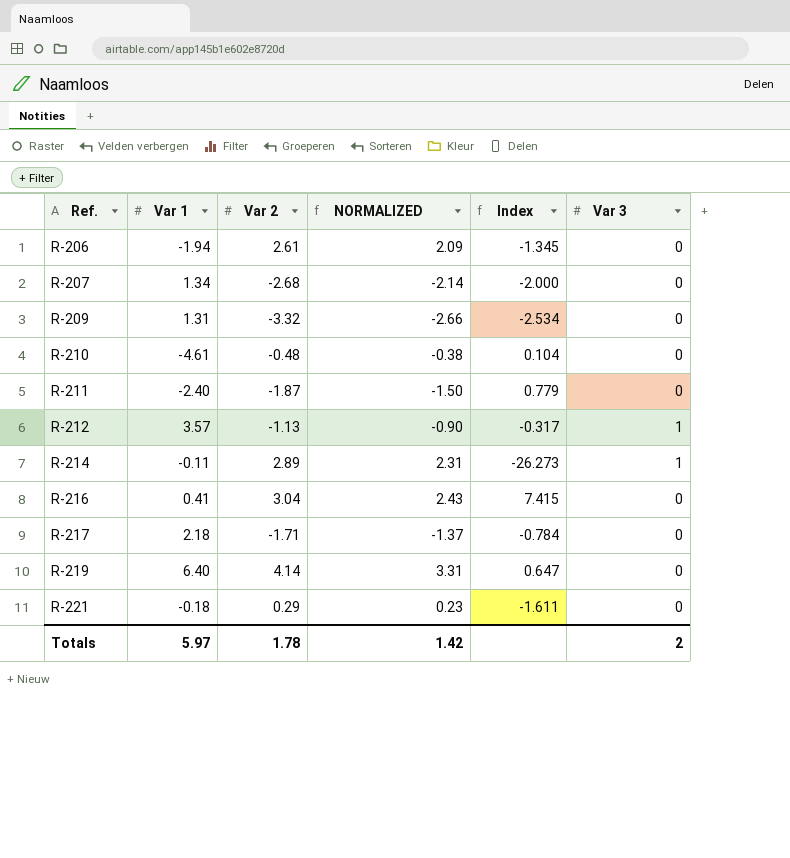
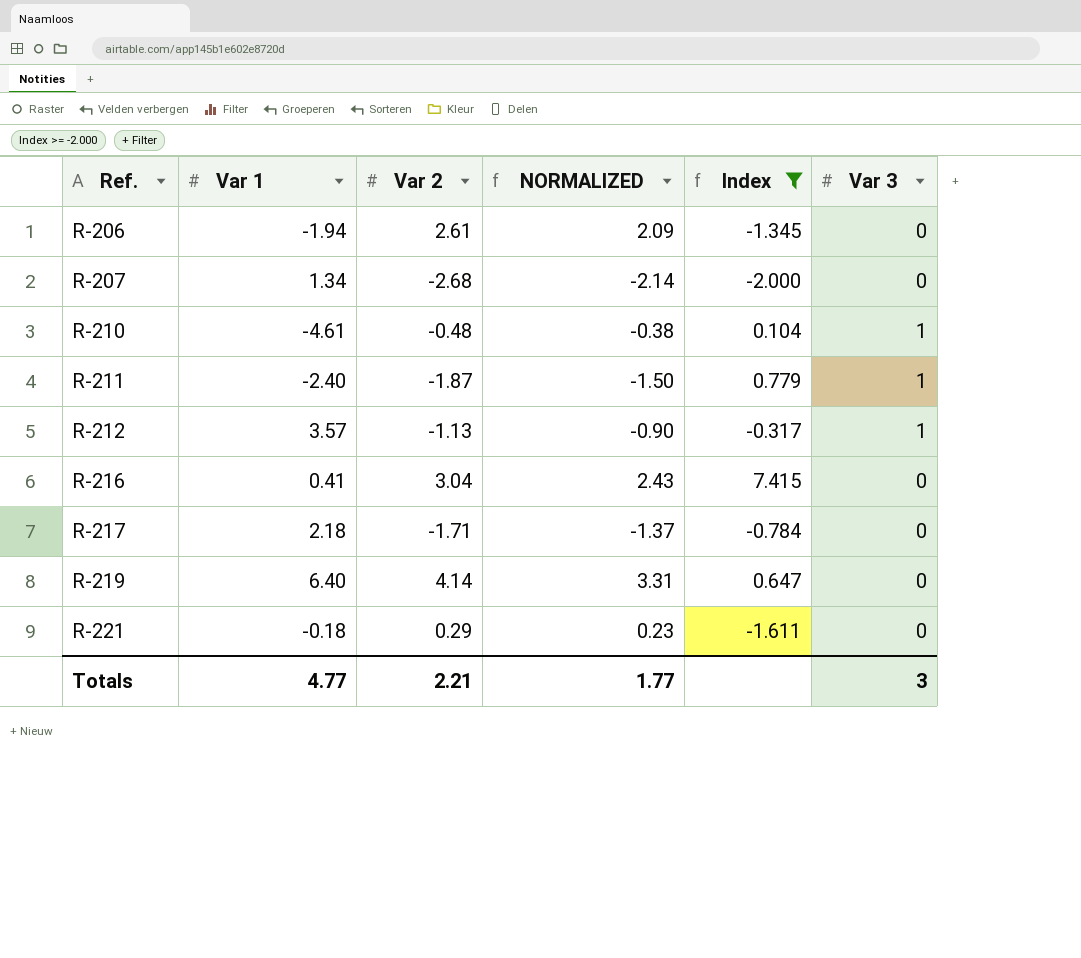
filter: none -> Index >= -2.000
R-210 | Var 3: 0 -> 1
R-211 | Var 3: 0 -> 1
Totals | Var 1: 5.97 -> 4.77
Totals | Var 2: 1.78 -> 2.21
Totals | NORMALIZED: 1.42 -> 1.77
Totals | Var 3: 2 -> 3

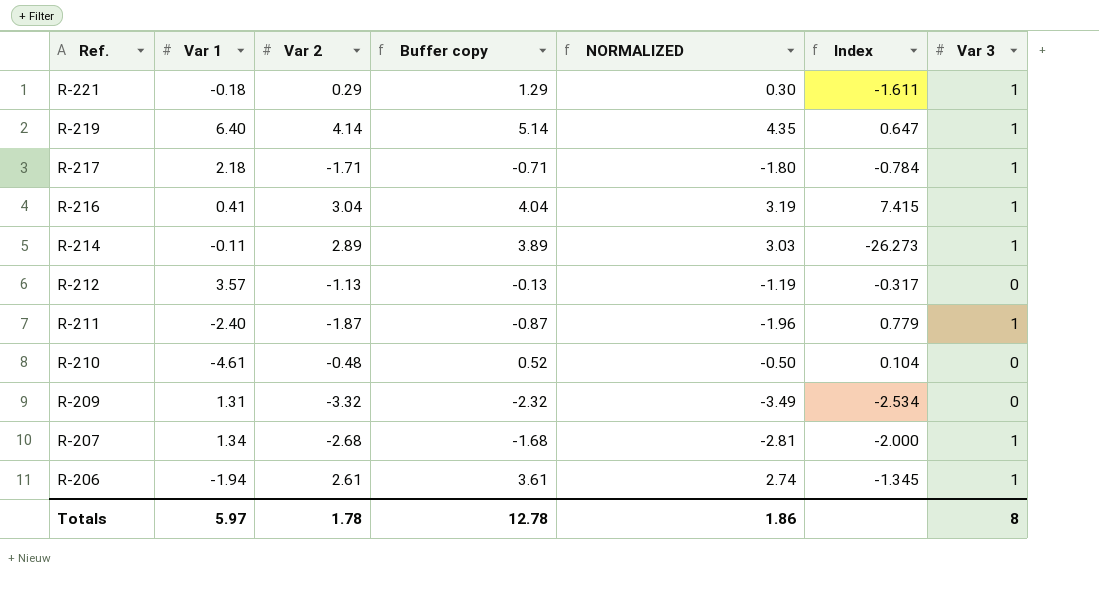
filter: Index >= -2.000 -> none
row order: Ref. ascending -> Ref. descending
column Buffer copy | formula: none -> [Var 2] + 1
column NORMALIZED | formula: [Var 2] * 0.8 -> [Var 2] * 1.05
R-221 | Var 3: 0 -> 1
R-219 | Var 3: 0 -> 1
R-217 | Var 3: 0 -> 1
R-216 | Var 3: 0 -> 1
R-212 | Var 3: 1 -> 0
R-210 | Var 3: 1 -> 0
R-207 | Var 3: 0 -> 1
R-206 | Var 3: 0 -> 1
Totals | Var 1: 4.77 -> 5.97
Totals | Var 2: 2.21 -> 1.78
Totals | NORMALIZED: 1.77 -> 1.86
Totals | Var 3: 3 -> 8

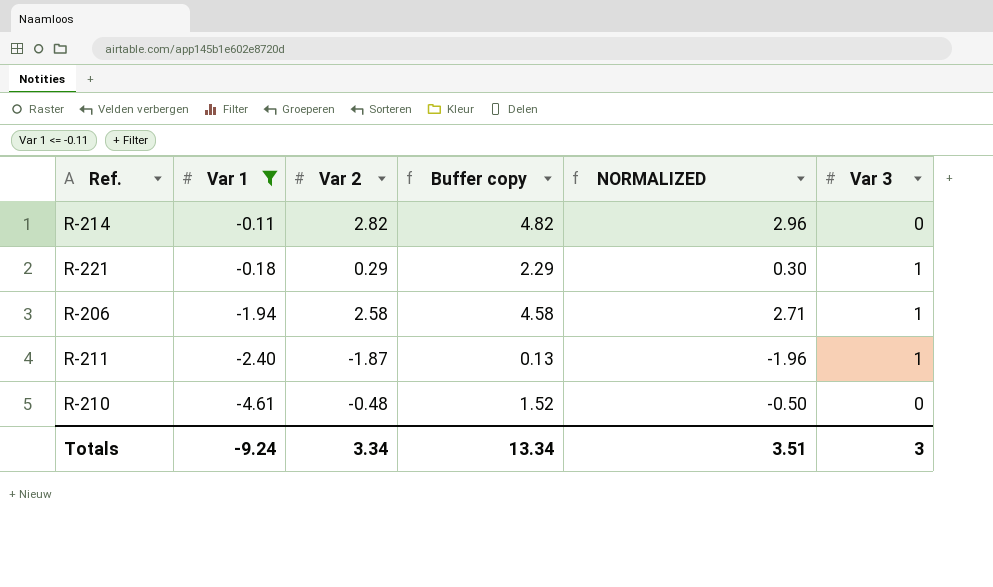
filter: none -> Var 1 <= -0.11
row order: Ref. descending -> Var 1 descending
column Index | formula: [Var 2] / [Var 1] -> none
column Buffer copy | formula: [Var 2] + 1 -> [Var 2] + 2
R-214 | Var 2: 2.89 -> 2.82
R-214 | NORMALIZED: 3.03 -> 2.96
R-214 | Var 3: 1 -> 0
R-206 | Var 2: 2.61 -> 2.58
R-206 | NORMALIZED: 2.74 -> 2.71
Totals | Var 1: 5.97 -> -9.24
Totals | Var 2: 1.78 -> 3.34
Totals | Buffer copy: 12.78 -> 13.34
Totals | NORMALIZED: 1.86 -> 3.51
Totals | Var 3: 8 -> 3

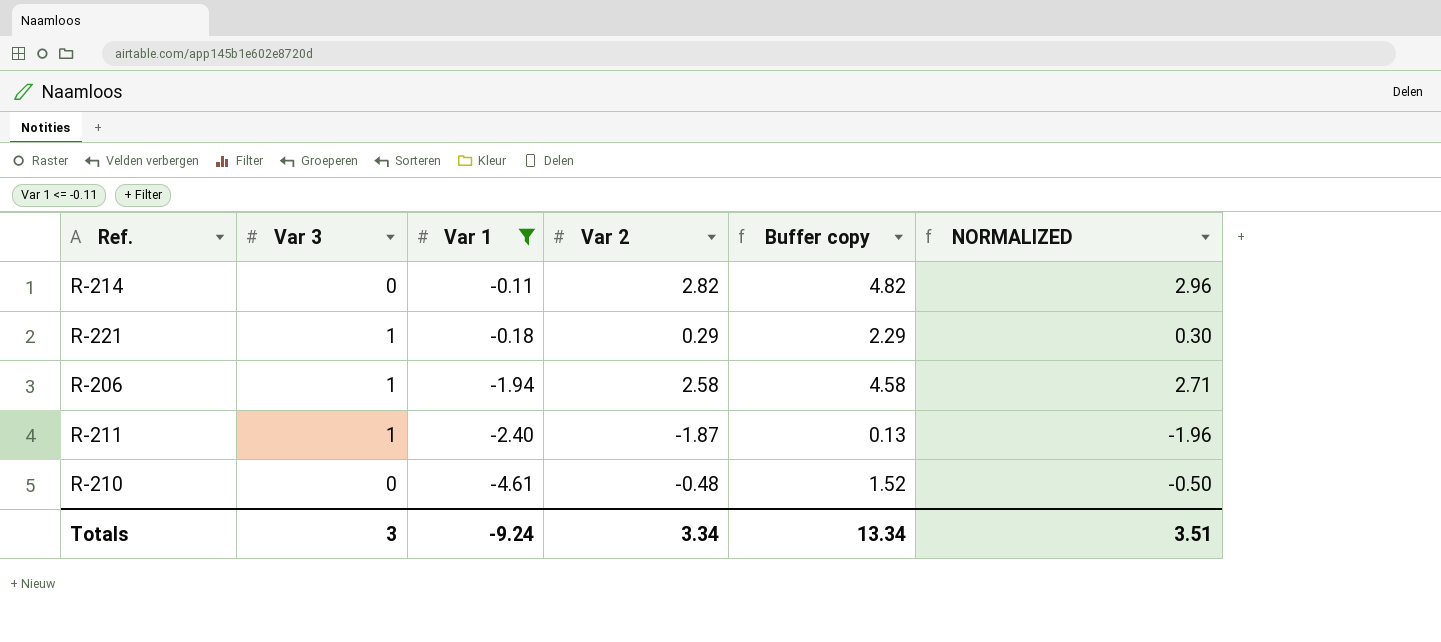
column Var 3 | position: 6 -> 2

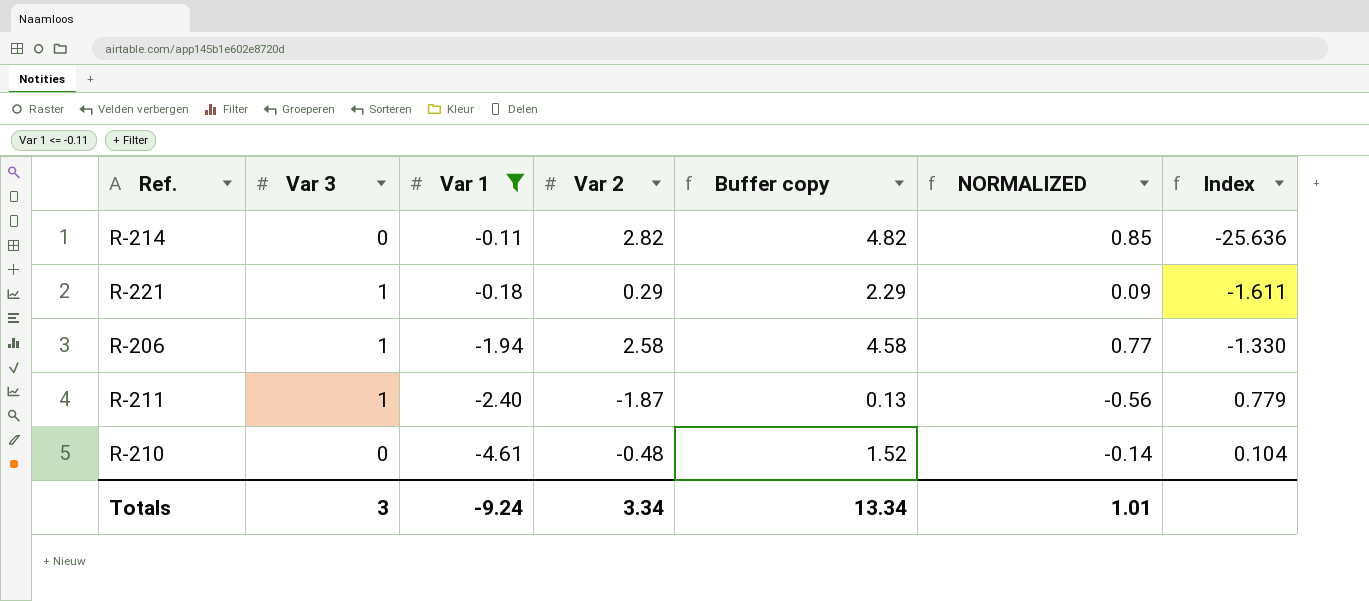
column NORMALIZED | formula: [Var 2] * 1.05 -> [Var 2] * 0.3
column Index | formula: none -> [Var 2] / [Var 1]
Totals | NORMALIZED: 3.51 -> 1.01

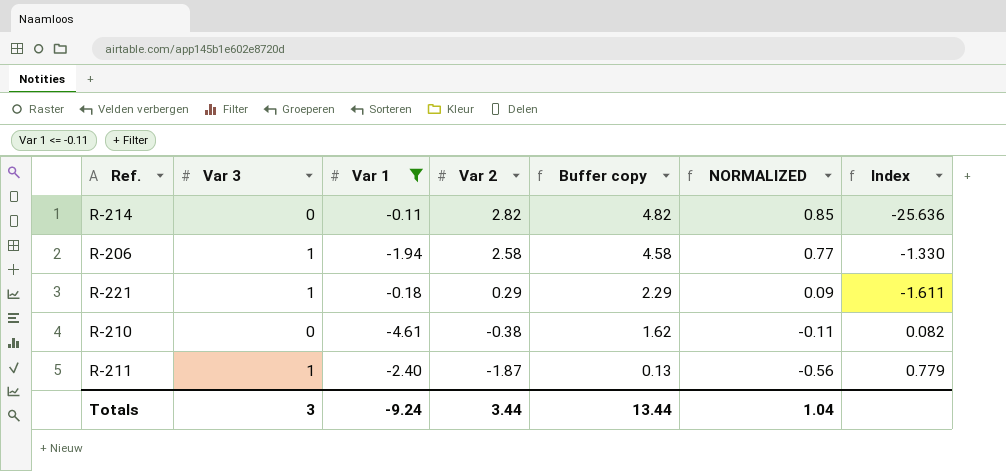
row order: Var 1 descending -> Var 2 descending
R-210 | Var 2: -0.48 -> -0.38
R-210 | Buffer copy: 1.52 -> 1.62
R-210 | NORMALIZED: -0.14 -> -0.11
R-210 | Index: 0.104 -> 0.082
Totals | Var 2: 3.34 -> 3.44
Totals | Buffer copy: 13.34 -> 13.44
Totals | NORMALIZED: 1.01 -> 1.04

